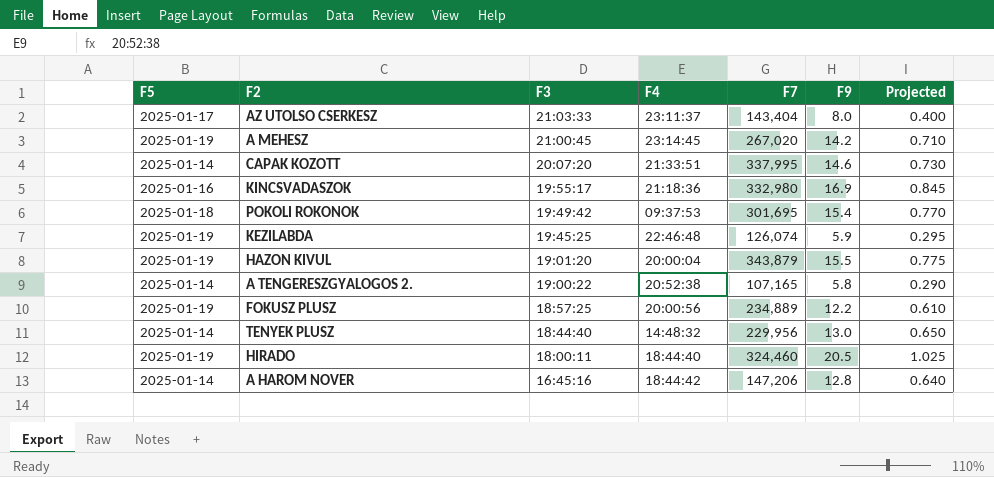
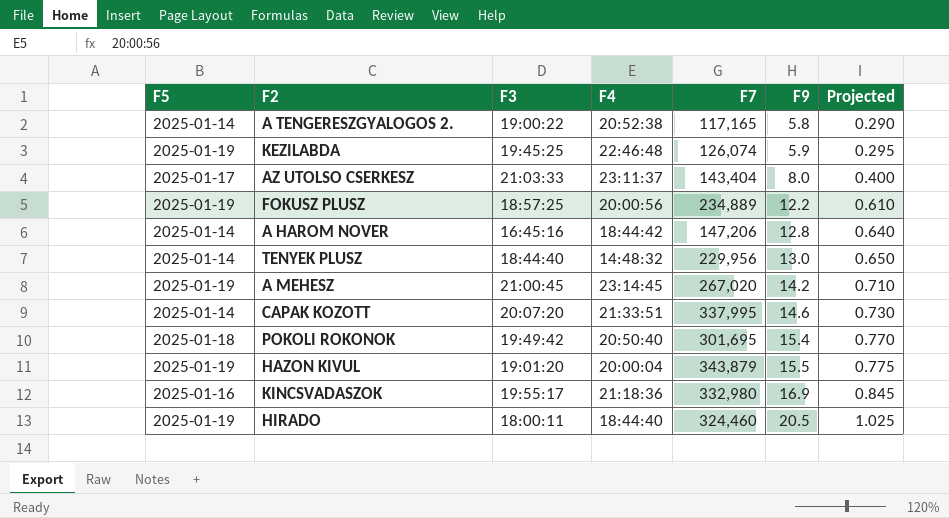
row order: F3 descending -> F9 ascending
A TENGERESZGYALOGOS 2. | F7: 107,165 -> 117,165
POKOLI ROKONOK | F4: 09:37:53 -> 20:50:40

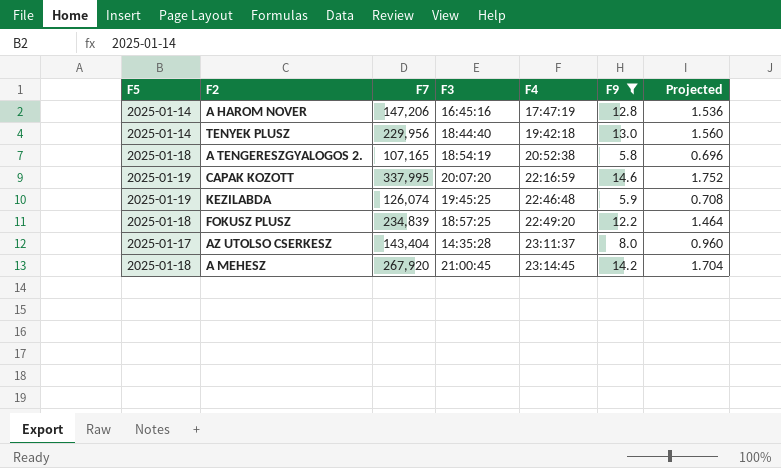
filter: none -> F9 <= 14.6
row order: F9 ascending -> F4 ascending
column F7 | position: 5 -> 3
column Projected | formula: [F9] * 0.05 -> [F9] * 0.12
A HAROM NOVER | F4: 18:44:42 -> 17:47:19
TENYEK PLUSZ | F4: 14:48:32 -> 19:42:18
A TENGERESZGYALOGOS 2. | F5: 2025-01-14 -> 2025-01-18
A TENGERESZGYALOGOS 2. | F7: 117,165 -> 107,165
A TENGERESZGYALOGOS 2. | F3: 19:00:22 -> 18:54:19
CAPAK KOZOTT | F5: 2025-01-14 -> 2025-01-19
CAPAK KOZOTT | F4: 21:33:51 -> 22:16:59
FOKUSZ PLUSZ | F5: 2025-01-19 -> 2025-01-18
FOKUSZ PLUSZ | F7: 234,889 -> 234,839
FOKUSZ PLUSZ | F4: 20:00:56 -> 22:49:20
AZ UTOLSO CSERKESZ | F3: 21:03:33 -> 14:35:28
A MEHESZ | F5: 2025-01-19 -> 2025-01-18
A MEHESZ | F7: 267,020 -> 267,920

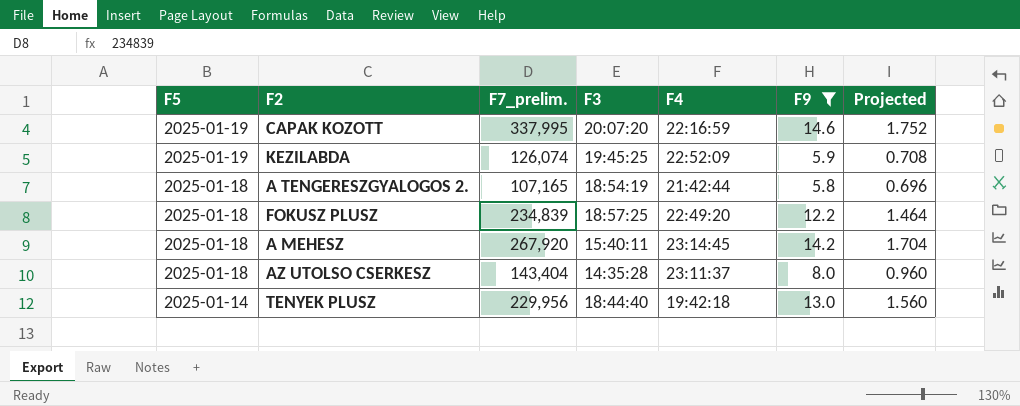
row order: F4 ascending -> F5 descending
column name: F7 -> F7_prelim.
row A HAROM NOVER: 2025-01-14 | 147,206 | 16:45:16 | 17:47:19 | 12.8 | 1.536 -> none
KEZILABDA | F4: 22:46:48 -> 22:52:09
A TENGERESZGYALOGOS 2. | F4: 20:52:38 -> 21:42:44
A MEHESZ | F3: 21:00:45 -> 15:40:11
AZ UTOLSO CSERKESZ | F5: 2025-01-17 -> 2025-01-18

